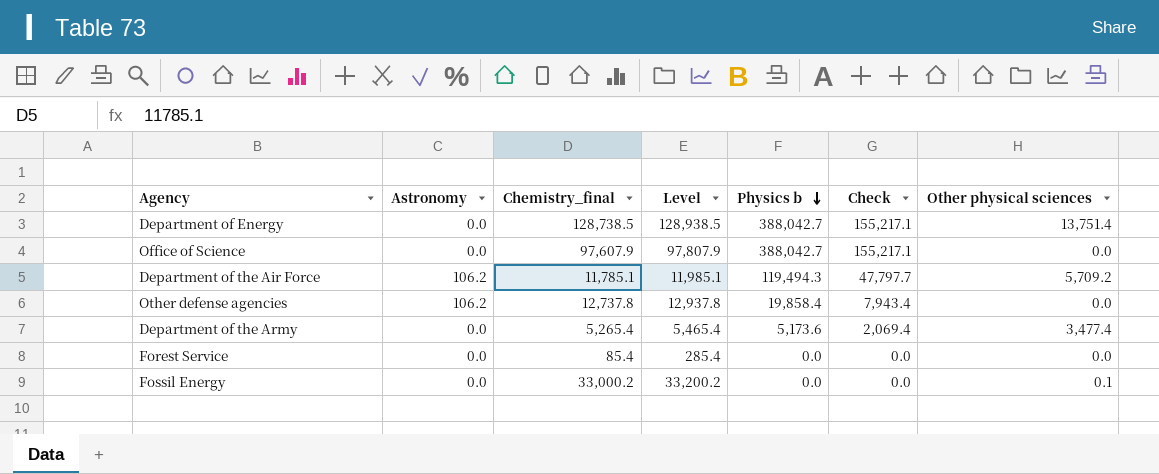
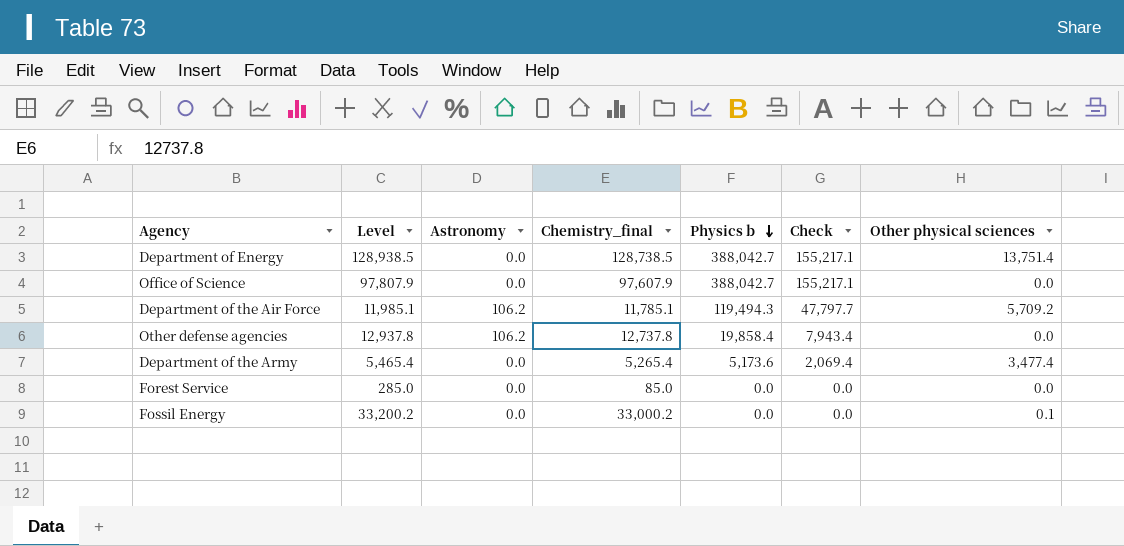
column Level | position: 4 -> 2
Forest Service | Level: 285.4 -> 285.0
Forest Service | Chemistry_final: 85.4 -> 85.0

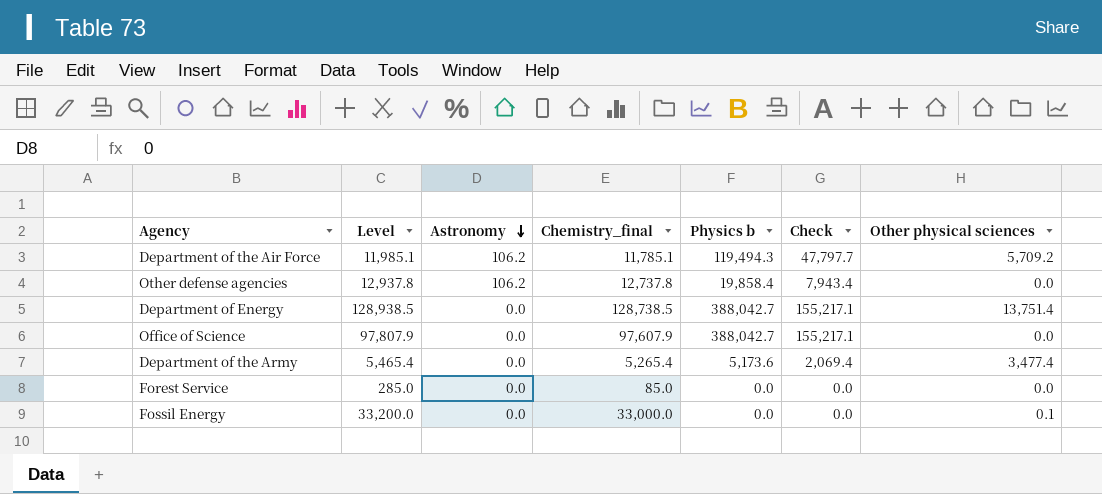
row order: Physics b descending -> Astronomy descending
Fossil Energy | Level: 33,200.2 -> 33,200.0
Fossil Energy | Chemistry_final: 33,000.2 -> 33,000.0

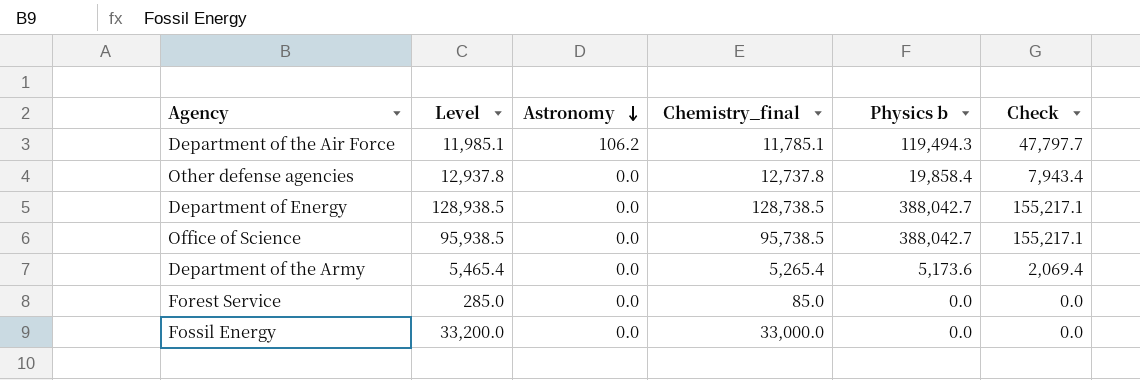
column Other physical sciences | position: 7 -> none
Other defense agencies | Astronomy: 106.2 -> 0.0
Office of Science | Level: 97,807.9 -> 95,938.5
Office of Science | Chemistry_final: 97,607.9 -> 95,738.5

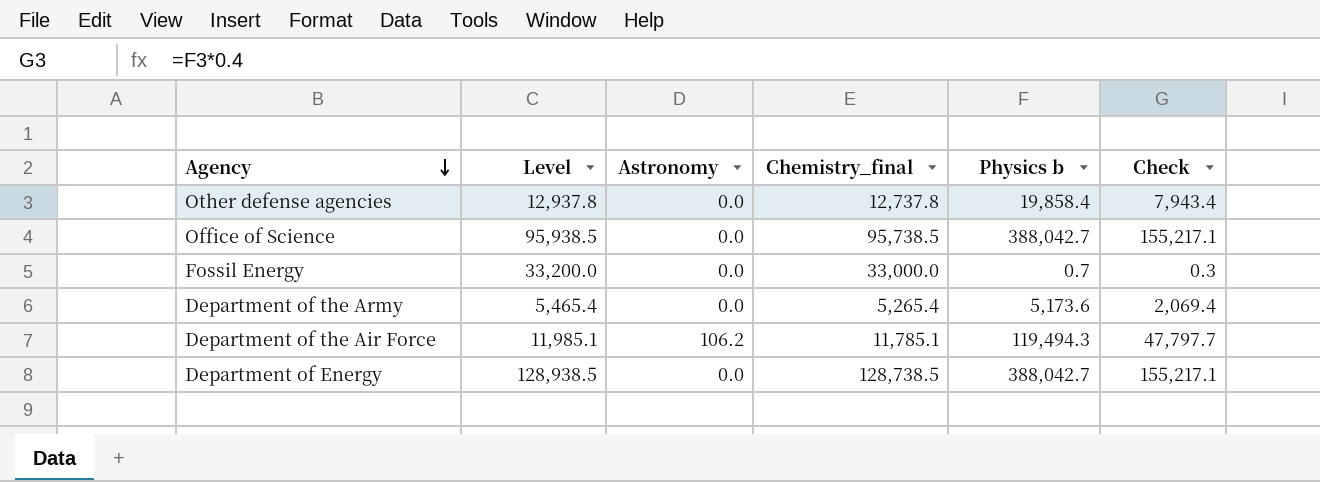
row order: Astronomy descending -> Agency descending
row Forest Service: 285.0 | 0.0 | 85.0 | 0.0 | 0.0 -> none
Fossil Energy | Physics b: 0.0 -> 0.7
Fossil Energy | Check: 0.0 -> 0.3

